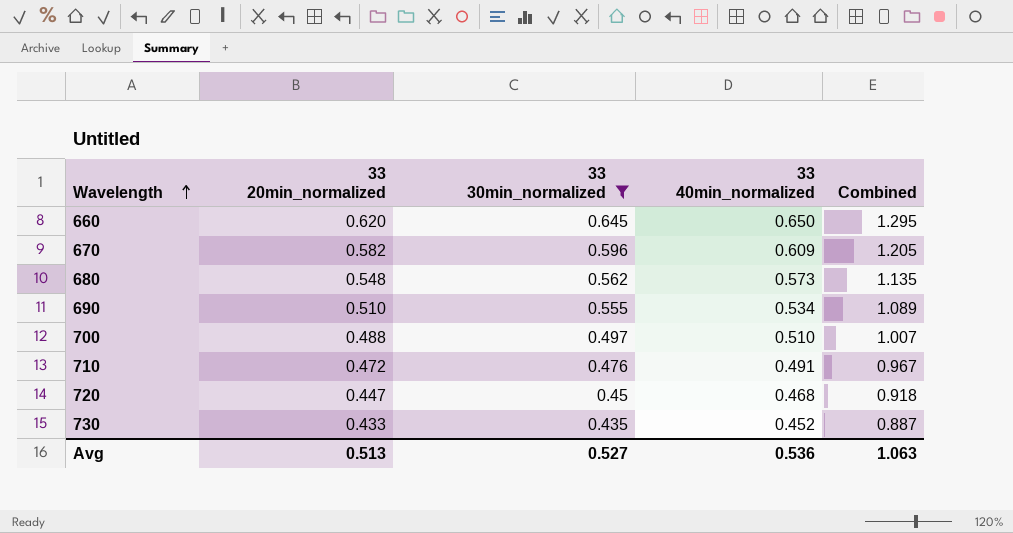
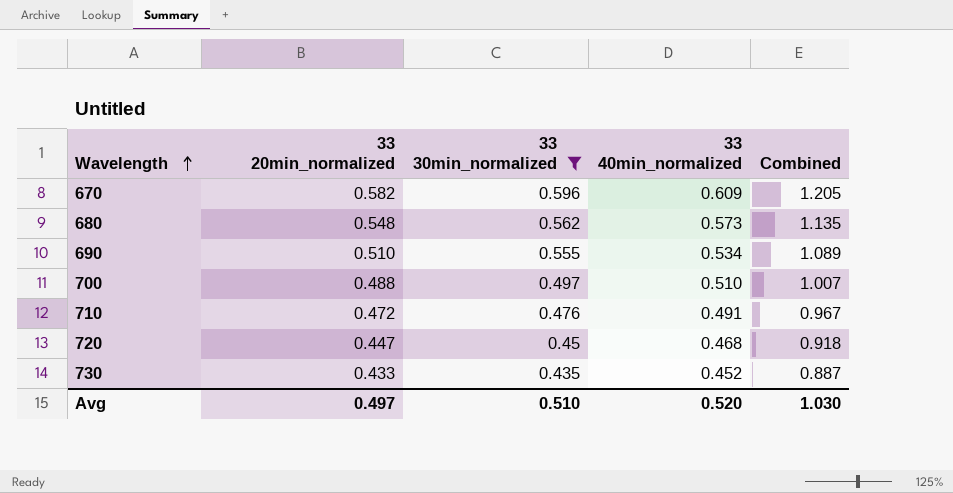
row 660: 0.620 | 0.645 | 0.650 | 1.295 -> none
Avg | 33 20min_normalized: 0.513 -> 0.497
Avg | 33 30min_normalized: 0.527 -> 0.510
Avg | 33 40min_normalized: 0.536 -> 0.520
Avg | Combined: 1.063 -> 1.030

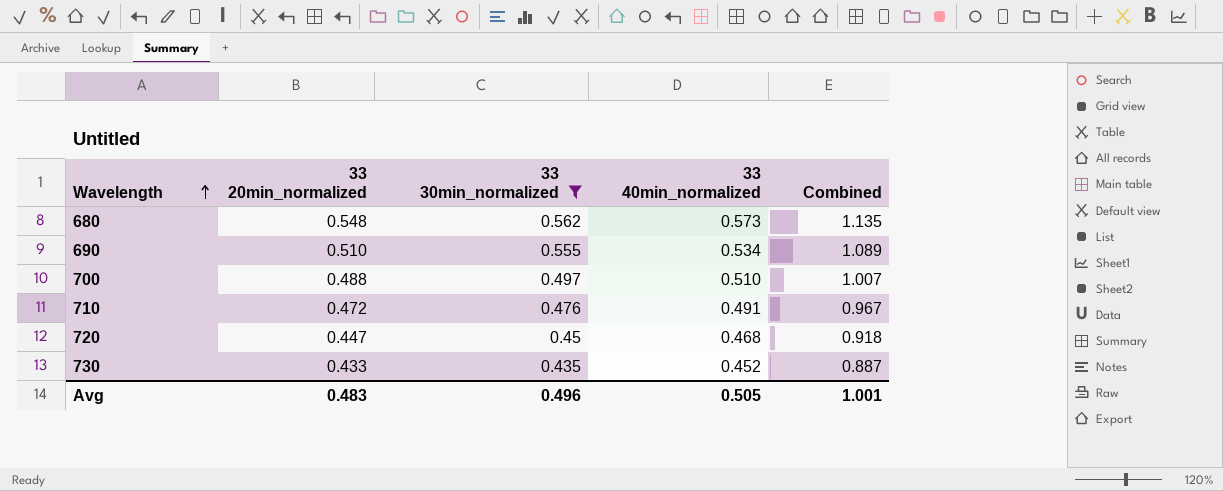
row 670: 0.582 | 0.596 | 0.609 | 1.205 -> none
Avg | 33 20min_normalized: 0.497 -> 0.483
Avg | 33 30min_normalized: 0.510 -> 0.496
Avg | 33 40min_normalized: 0.520 -> 0.505
Avg | Combined: 1.030 -> 1.001

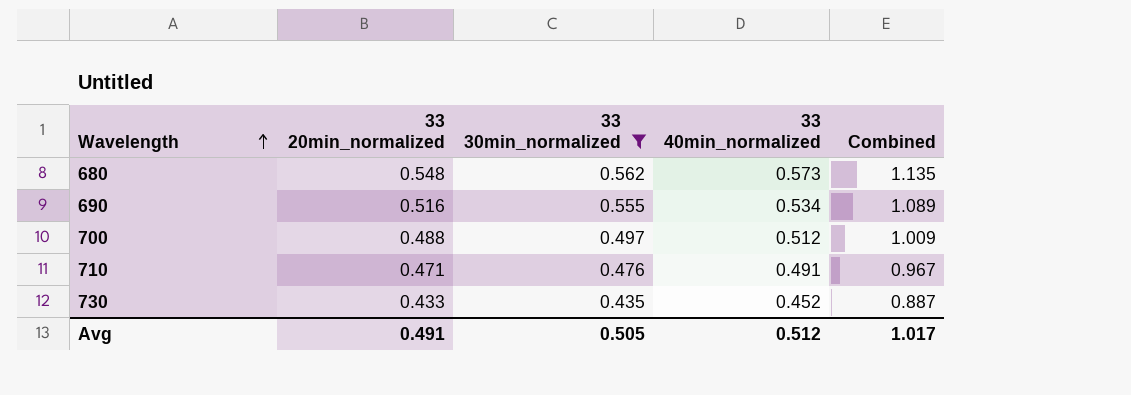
row 720: 0.447 | 0.45 | 0.468 | 0.918 -> none
690 | 33 20min_normalized: 0.510 -> 0.516
700 | 33 40min_normalized: 0.510 -> 0.512
700 | Combined: 1.007 -> 1.009
710 | 33 20min_normalized: 0.472 -> 0.471
Avg | 33 20min_normalized: 0.483 -> 0.491
Avg | 33 30min_normalized: 0.496 -> 0.505
Avg | 33 40min_normalized: 0.505 -> 0.512
Avg | Combined: 1.001 -> 1.017

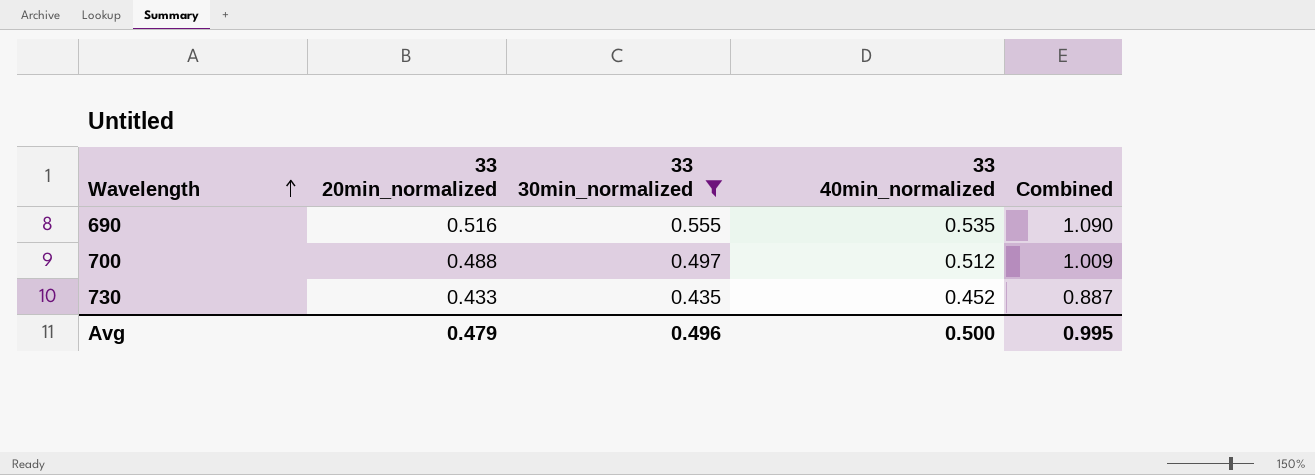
row 680: 0.548 | 0.562 | 0.573 | 1.135 -> none
row 710: 0.471 | 0.476 | 0.491 | 0.967 -> none
690 | 33 40min_normalized: 0.534 -> 0.535
690 | Combined: 1.089 -> 1.090
Avg | 33 20min_normalized: 0.491 -> 0.479
Avg | 33 30min_normalized: 0.505 -> 0.496
Avg | 33 40min_normalized: 0.512 -> 0.500
Avg | Combined: 1.017 -> 0.995

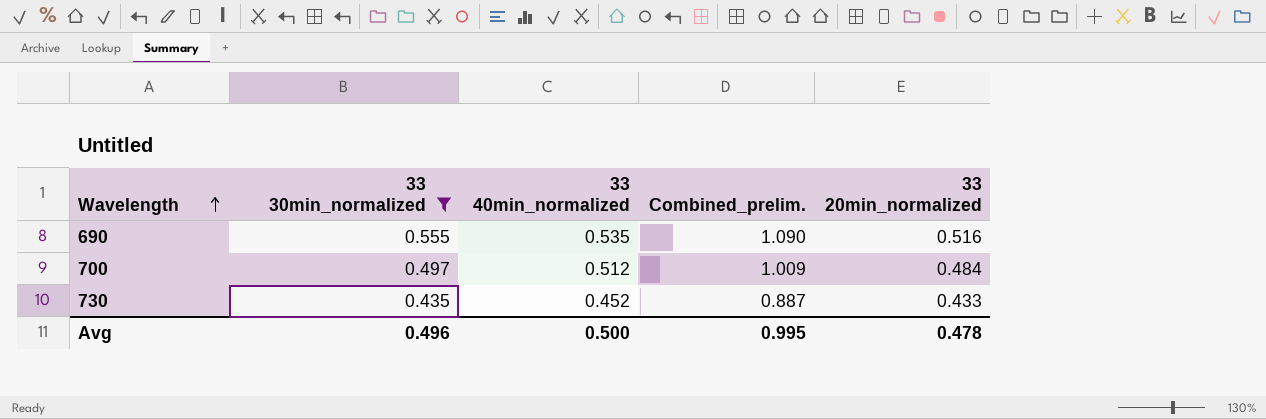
column name: Combined -> Combined_prelim.
column 33 20min_normalized | position: 2 -> 5
700 | 33 20min_normalized: 0.488 -> 0.484
Avg | 33 20min_normalized: 0.479 -> 0.478

